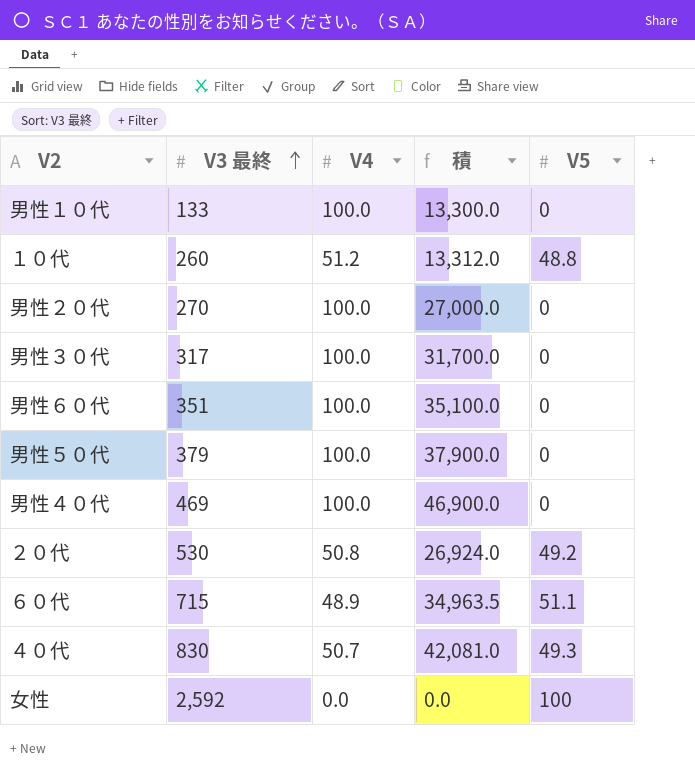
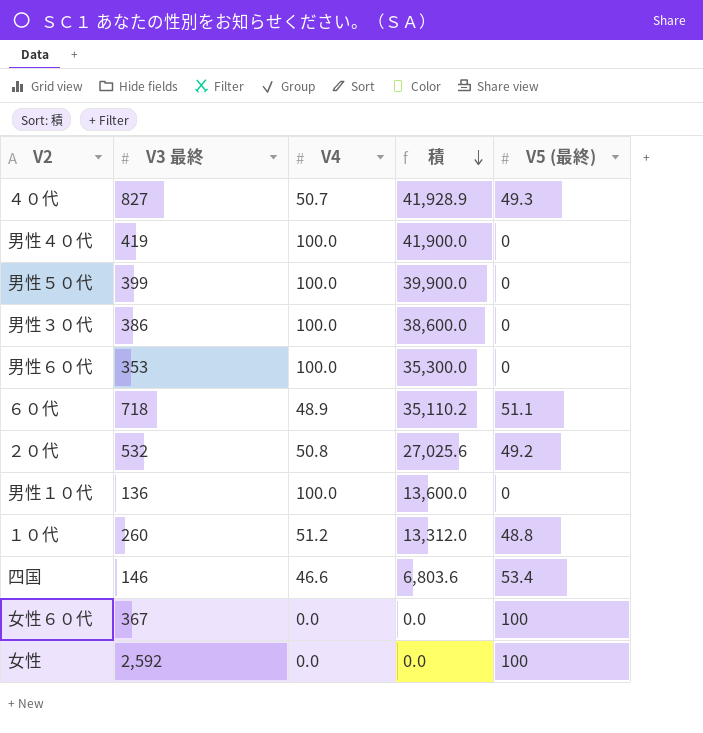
row order: V3 最終 ascending -> 積 descending
column name: V5 -> V5 (最終)
row 男性２０代: 270 | 100.0 | 27,000.0 | 0 -> none
４０代 | V3 最終: 830 -> 827
４０代 | 積: 42,081.0 -> 41,928.9
男性４０代 | V3 最終: 469 -> 419
男性４０代 | 積: 46,900.0 -> 41,900.0
男性５０代 | V3 最終: 379 -> 399
男性５０代 | 積: 37,900.0 -> 39,900.0
男性３０代 | V3 最終: 317 -> 386
男性３０代 | 積: 31,700.0 -> 38,600.0
男性６０代 | V3 最終: 351 -> 353
男性６０代 | 積: 35,100.0 -> 35,300.0
６０代 | V3 最終: 715 -> 718
６０代 | 積: 34,963.5 -> 35,110.2
２０代 | V3 最終: 530 -> 532
２０代 | 積: 26,924.0 -> 27,025.6
男性１０代 | V3 最終: 133 -> 136
男性１０代 | 積: 13,300.0 -> 13,600.0
row 四国: none -> 146 | 46.6 | 6,803.6 | 53.4
row 女性６０代: none -> 367 | 0.0 | 0.0 | 100

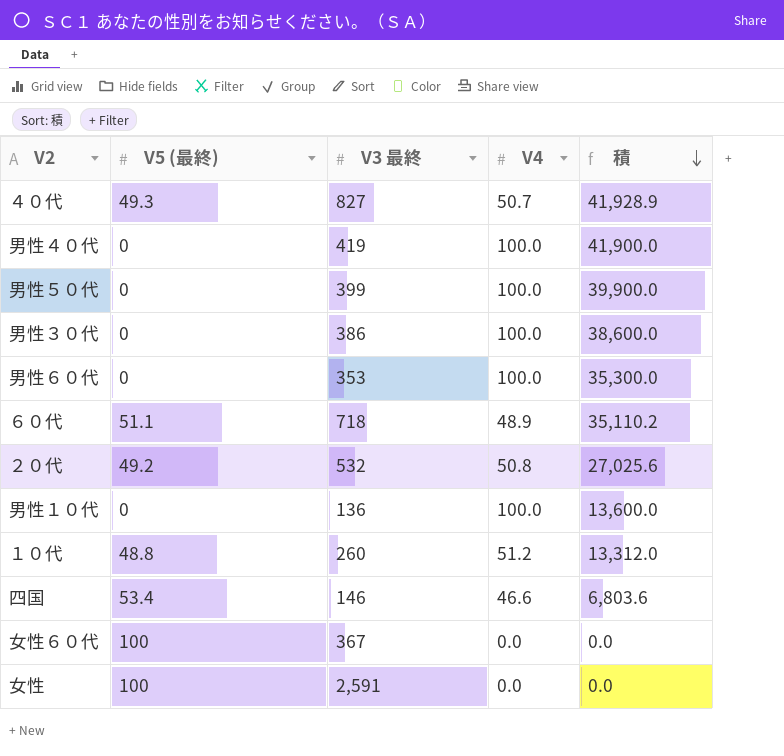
column V5 (最終) | position: 5 -> 2
女性 | V3 最終: 2,592 -> 2,591

